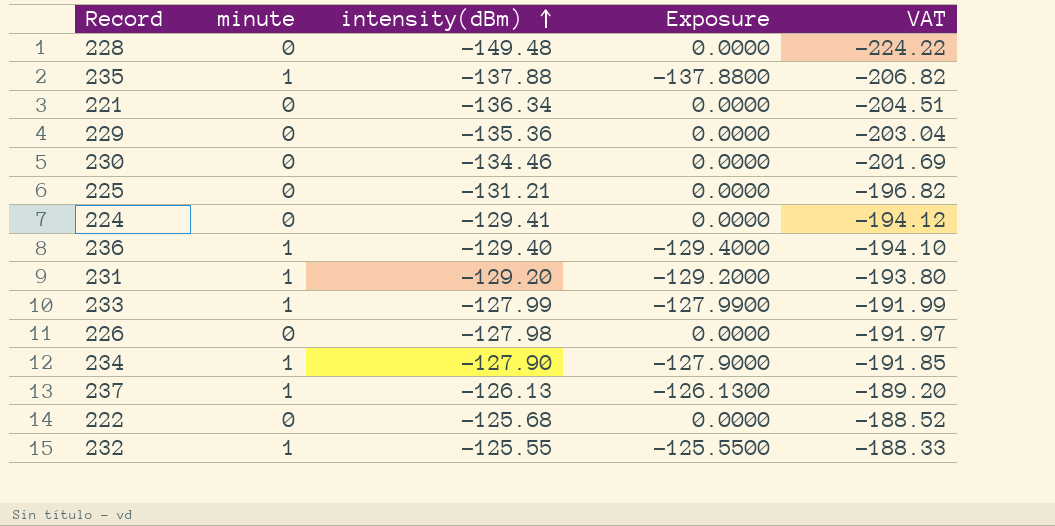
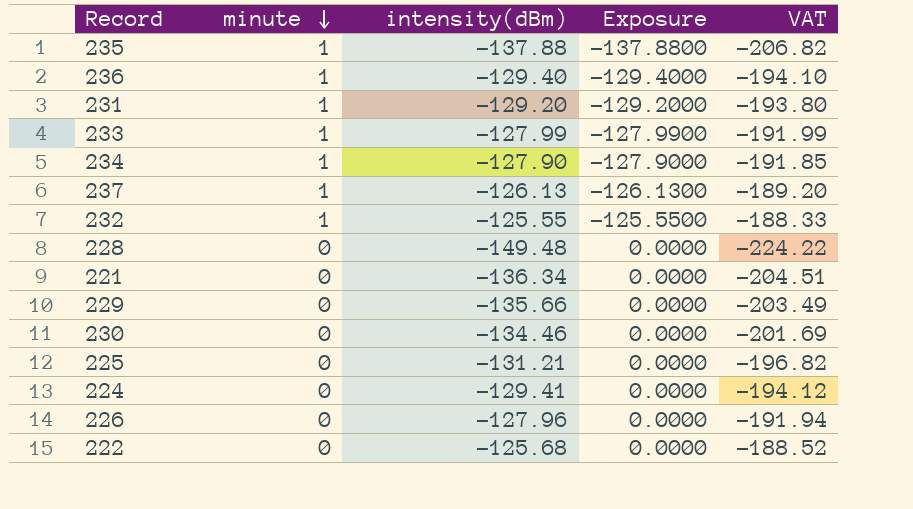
row order: intensity(dBm) ascending -> minute descending
229 | intensity(dBm): -135.36 -> -135.66
229 | VAT: -203.04 -> -203.49
226 | intensity(dBm): -127.98 -> -127.96
226 | VAT: -191.97 -> -191.94

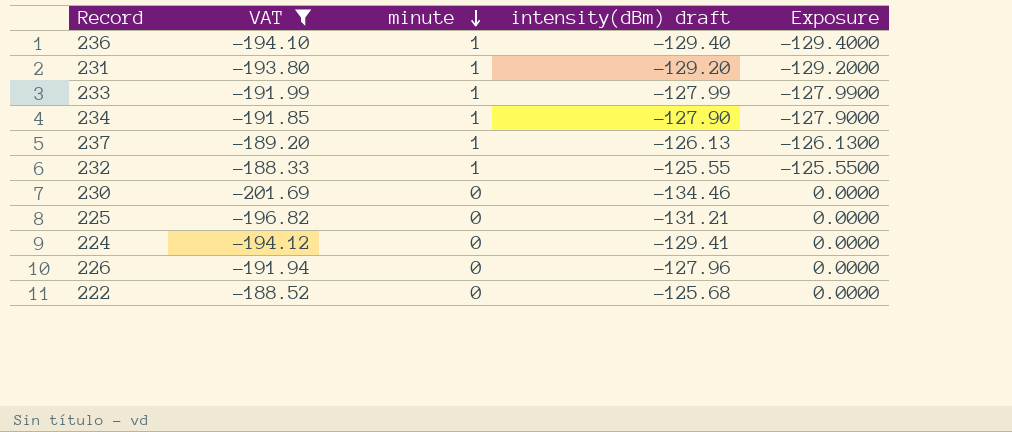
filter: none -> VAT >= -201.69
column VAT | position: 5 -> 2
column name: intensity(dBm) -> intensity(dBm) draft

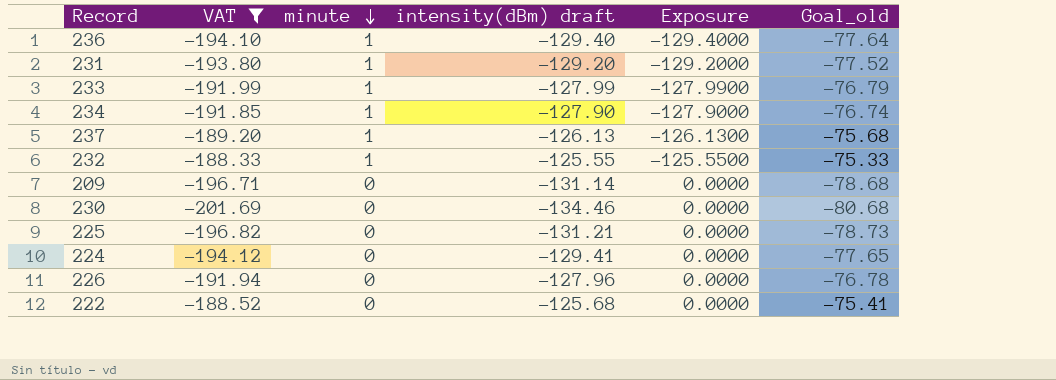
column Goal_old | formula: none -> [intensity(dBm) draft] * 0.6
row 209: none -> -196.71 | 0 | -131.14 | 0.0000 | -78.68

